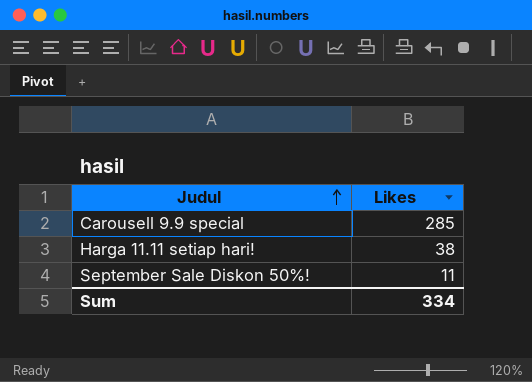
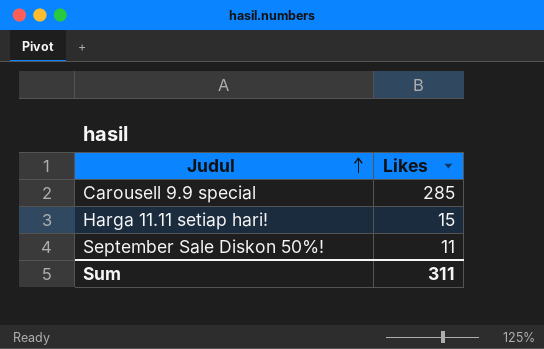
Harga 11.11 setiap hari! | Likes: 38 -> 15
Sum | Likes: 334 -> 311

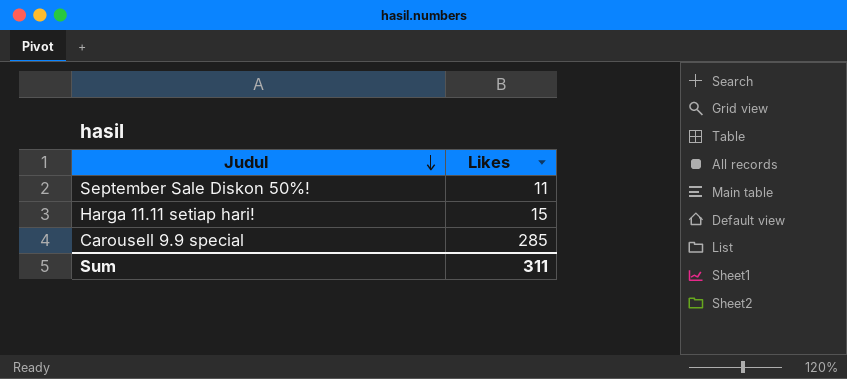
row order: Judul ascending -> Judul descending

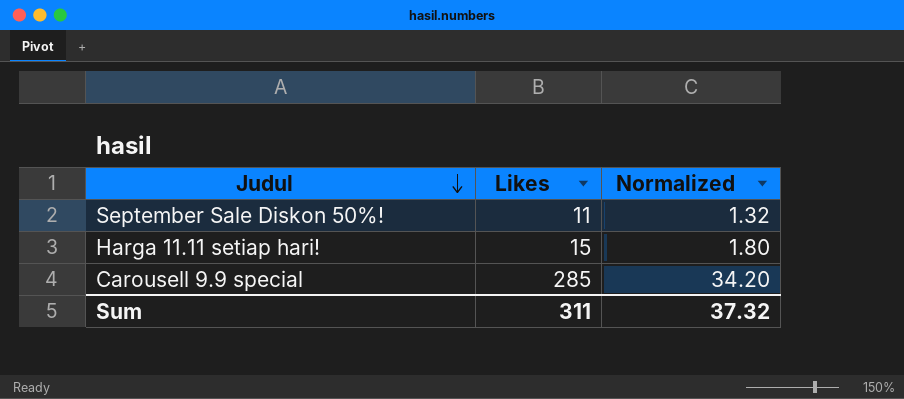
column Normalized | formula: none -> [Likes] * 0.12

